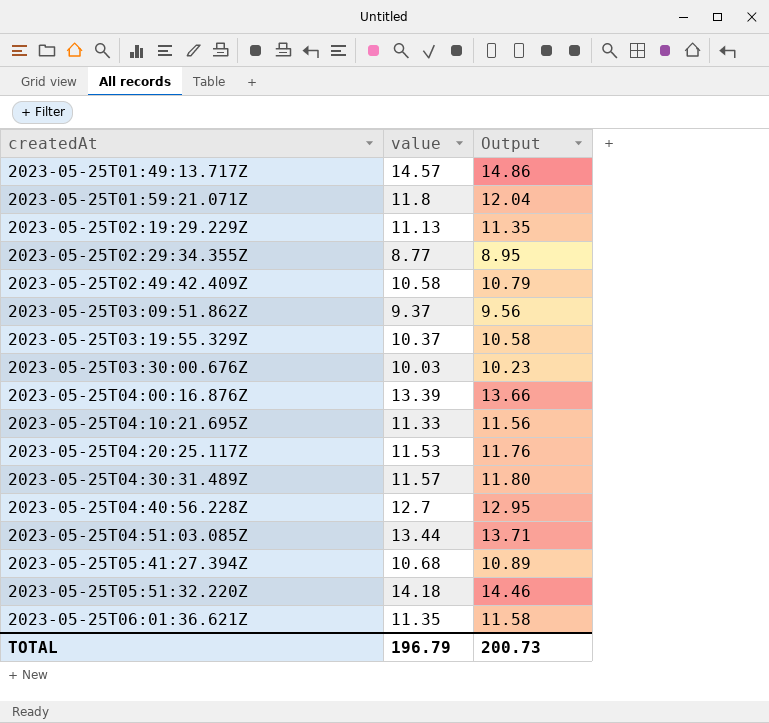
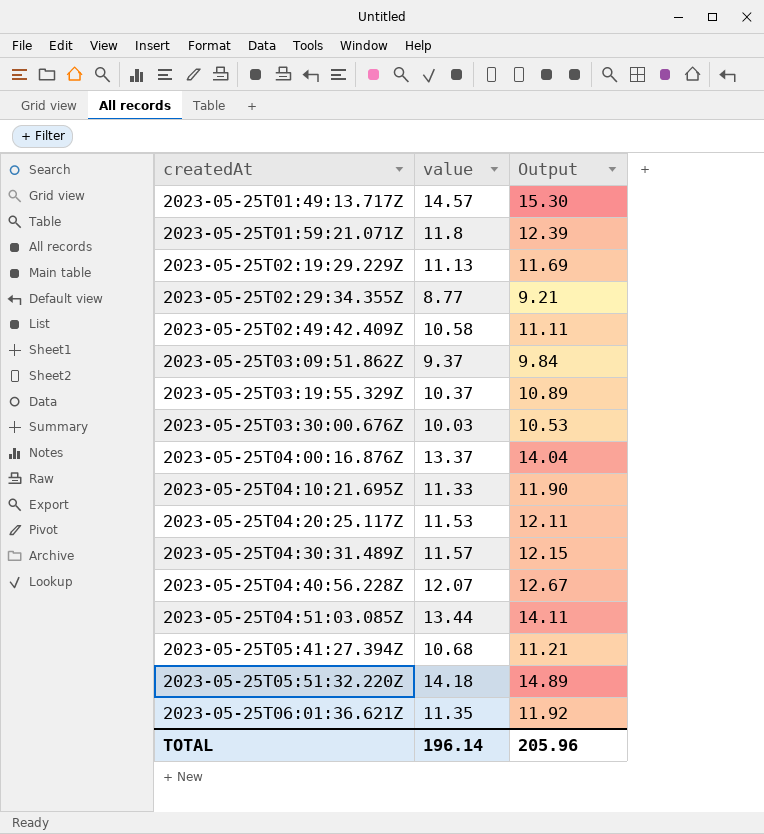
column Output | formula: [value] * 1.02 -> [value] * 1.05
2023-05-25T04:00:16.876Z | value: 13.39 -> 13.37
2023-05-25T04:40:56.228Z | value: 12.7 -> 12.07
TOTAL | value: 196.79 -> 196.14
TOTAL | Output: 200.73 -> 205.96

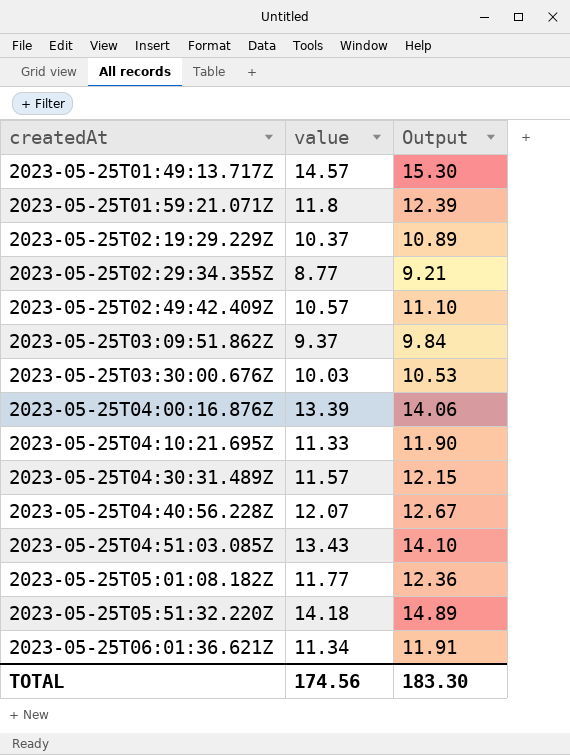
row 2023-05-25T03:19:55.329Z: 10.37 | 10.89 -> none
row 2023-05-25T04:20:25.117Z: 11.53 | 12.11 -> none
row 2023-05-25T05:41:27.394Z: 10.68 | 11.21 -> none
2023-05-25T02:19:29.229Z | value: 11.13 -> 10.37
2023-05-25T02:19:29.229Z | Output: 11.69 -> 10.89
2023-05-25T02:49:42.409Z | value: 10.58 -> 10.57
2023-05-25T02:49:42.409Z | Output: 11.11 -> 11.10
2023-05-25T04:00:16.876Z | value: 13.37 -> 13.39
2023-05-25T04:00:16.876Z | Output: 14.04 -> 14.06
2023-05-25T04:51:03.085Z | value: 13.44 -> 13.43
2023-05-25T04:51:03.085Z | Output: 14.11 -> 14.10
row 2023-05-25T05:01:08.182Z: none -> 11.77 | 12.36
2023-05-25T06:01:36.621Z | value: 11.35 -> 11.34
2023-05-25T06:01:36.621Z | Output: 11.92 -> 11.91
TOTAL | value: 196.14 -> 174.56
TOTAL | Output: 205.96 -> 183.30

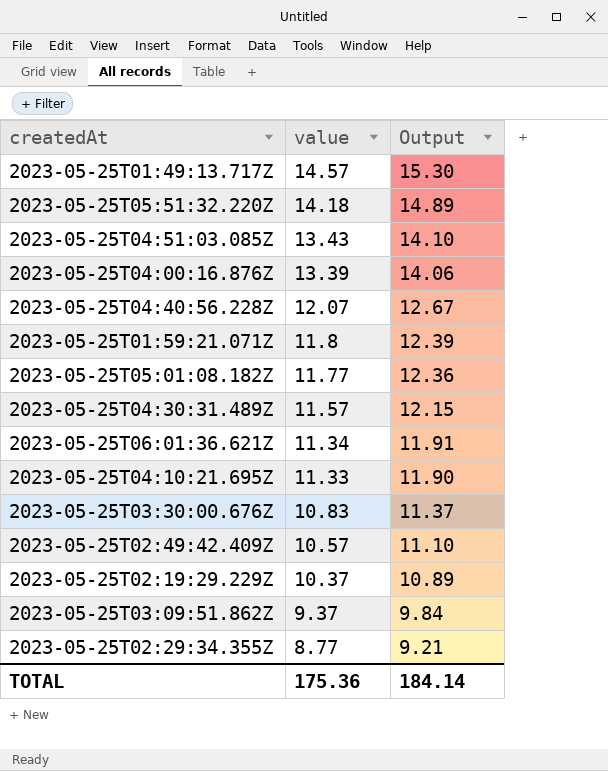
row order: createdAt ascending -> value descending
2023-05-25T03:30:00.676Z | value: 10.03 -> 10.83
2023-05-25T03:30:00.676Z | Output: 10.53 -> 11.37
TOTAL | value: 174.56 -> 175.36
TOTAL | Output: 183.30 -> 184.14

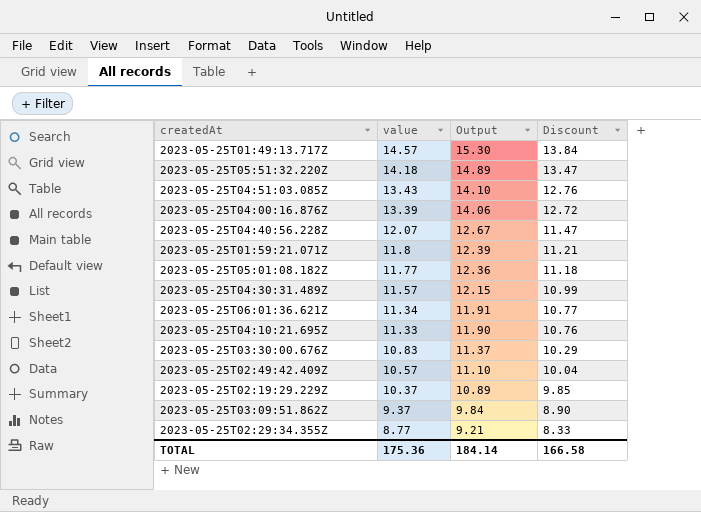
column Discount | formula: none -> [value] * 0.95

